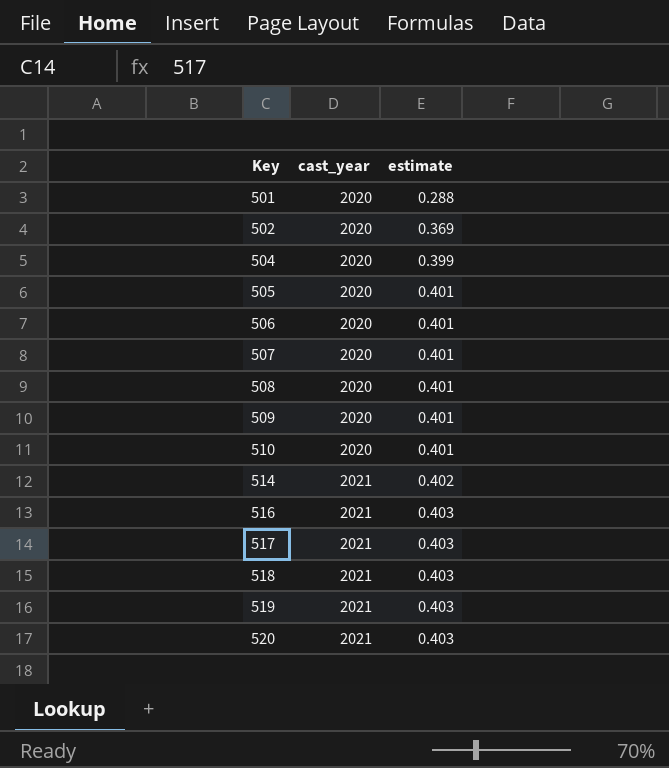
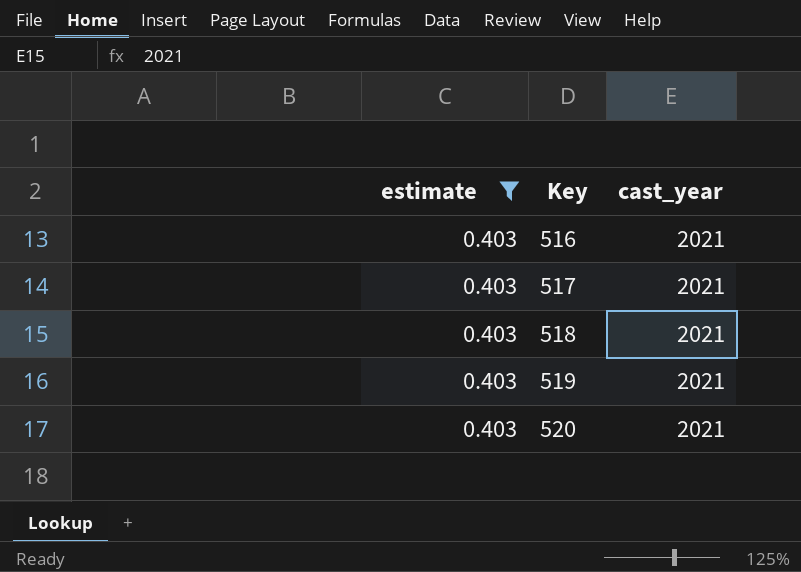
filter: none -> estimate = 0.403
column estimate | position: 3 -> 1

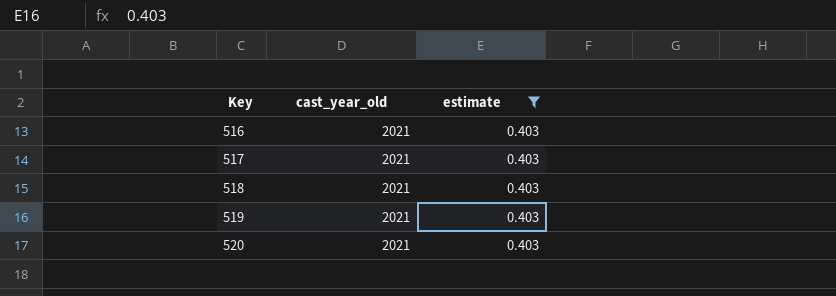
column name: cast_year -> cast_year_old
column estimate | position: 1 -> 3

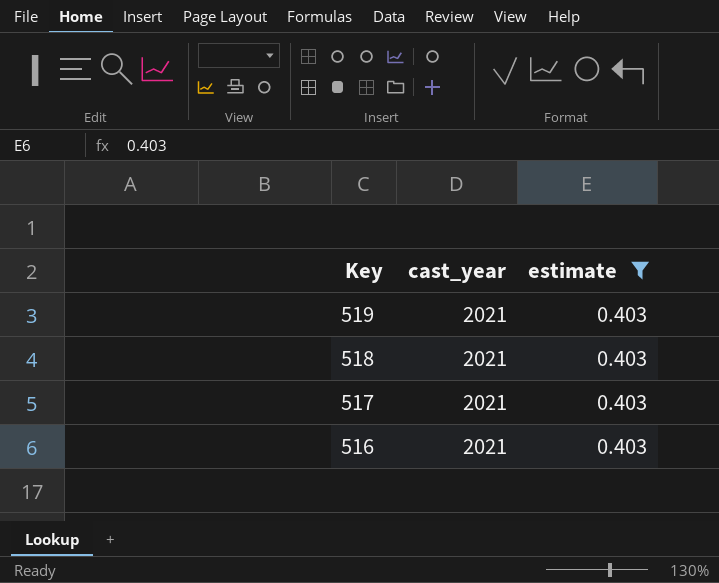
row order: Key ascending -> Key descending
column name: cast_year_old -> cast_year
row 520: 2021 | 0.403 -> none

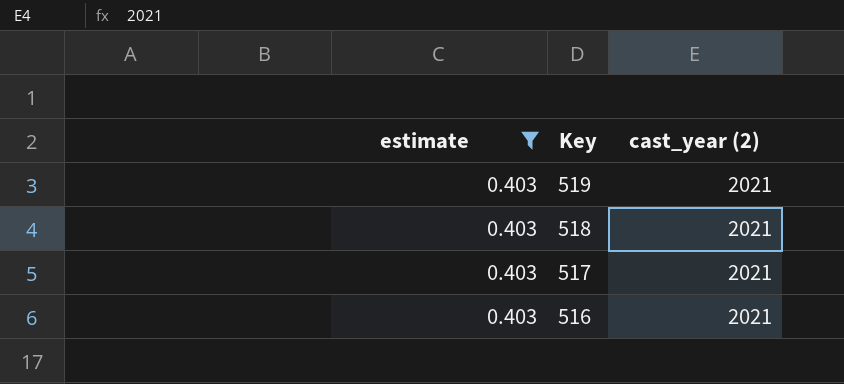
column estimate | position: 3 -> 1
column name: cast_year -> cast_year (2)

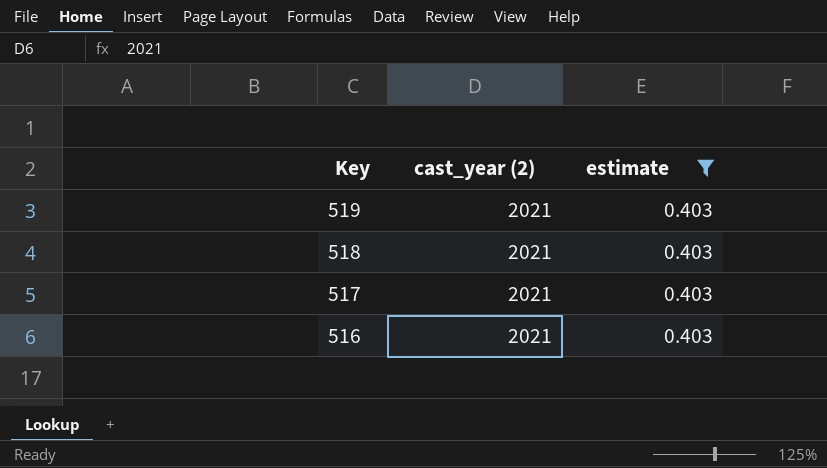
column estimate | position: 1 -> 3

